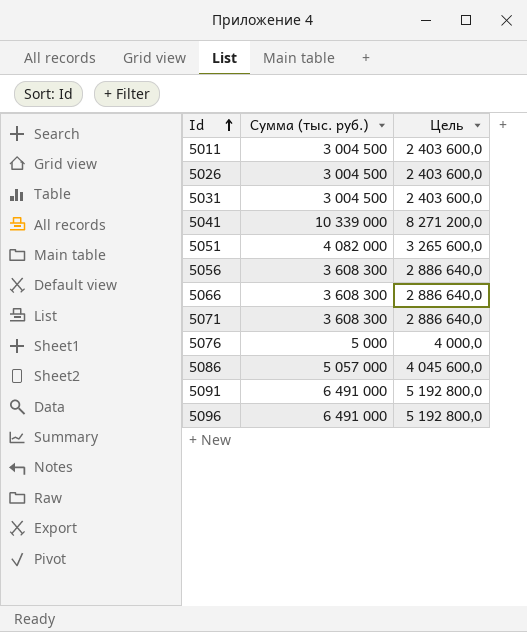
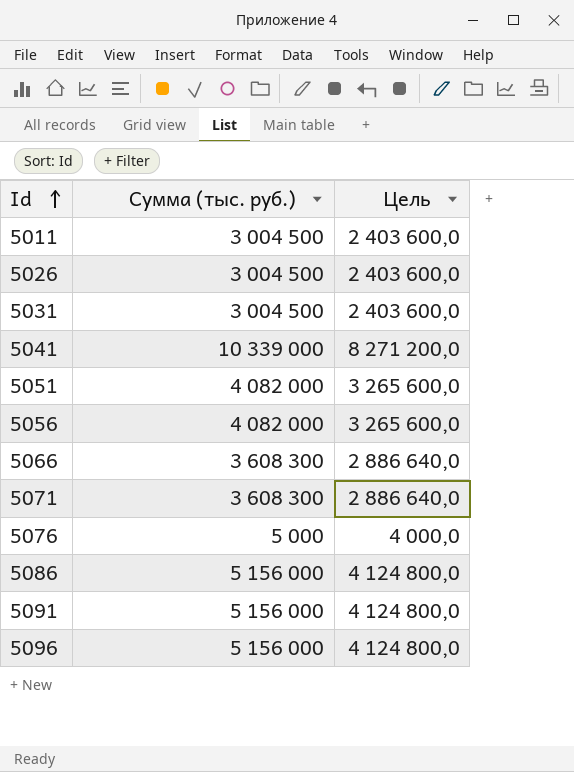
5056 | Сумма (тыс. руб.): 3 608 300 -> 4 082 000
5056 | Цель: 2 886 640,0 -> 3 265 600,0
5086 | Сумма (тыс. руб.): 5 057 000 -> 5 156 000
5086 | Цель: 4 045 600,0 -> 4 124 800,0
5091 | Сумма (тыс. руб.): 6 491 000 -> 5 156 000
5091 | Цель: 5 192 800,0 -> 4 124 800,0
5096 | Сумма (тыс. руб.): 6 491 000 -> 5 156 000
5096 | Цель: 5 192 800,0 -> 4 124 800,0

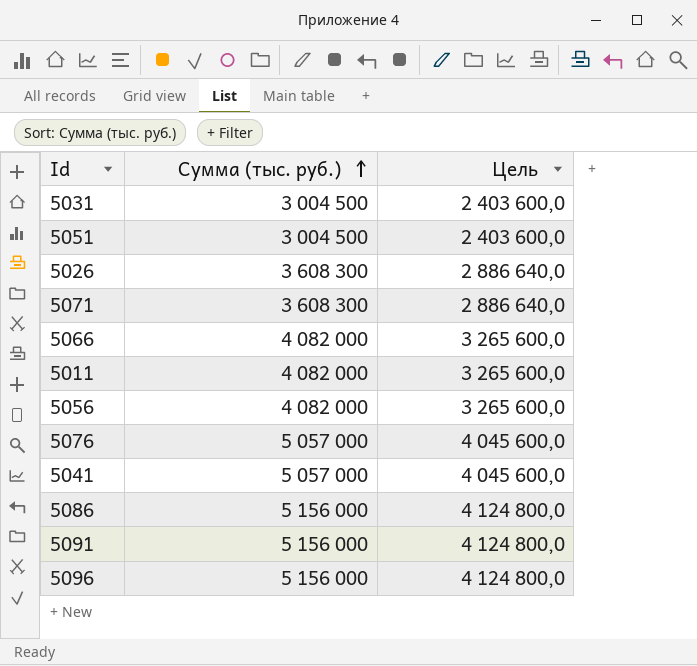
row order: Id ascending -> Сумма (тыс. руб.) ascending
5051 | Сумма (тыс. руб.): 4 082 000 -> 3 004 500
5051 | Цель: 3 265 600,0 -> 2 403 600,0
5026 | Сумма (тыс. руб.): 3 004 500 -> 3 608 300
5026 | Цель: 2 403 600,0 -> 2 886 640,0
5066 | Сумма (тыс. руб.): 3 608 300 -> 4 082 000
5066 | Цель: 2 886 640,0 -> 3 265 600,0
5011 | Сумма (тыс. руб.): 3 004 500 -> 4 082 000
5011 | Цель: 2 403 600,0 -> 3 265 600,0
5076 | Сумма (тыс. руб.): 5 000 -> 5 057 000
5076 | Цель: 4 000,0 -> 4 045 600,0
5041 | Сумма (тыс. руб.): 10 339 000 -> 5 057 000
5041 | Цель: 8 271 200,0 -> 4 045 600,0

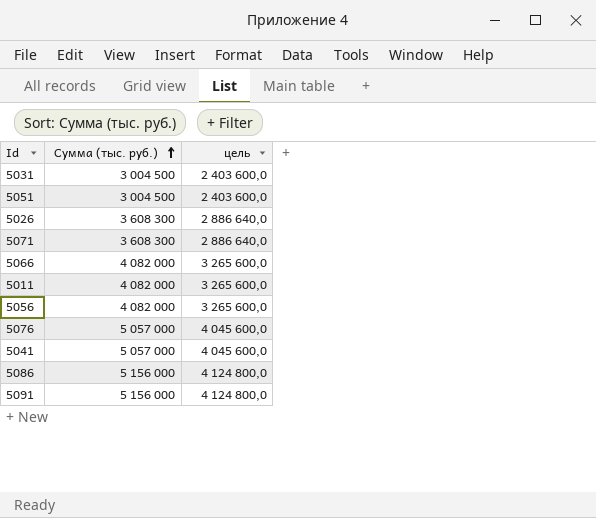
column name: Цель -> цель
row 5096: 5 156 000 | 4 124 800,0 -> none

